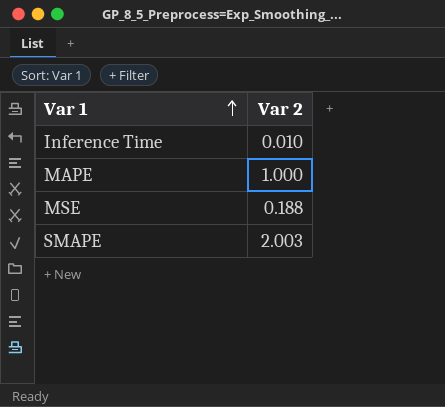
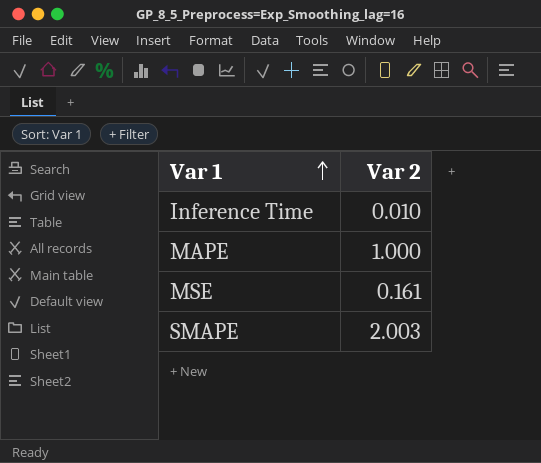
MSE | Var 2: 0.188 -> 0.161

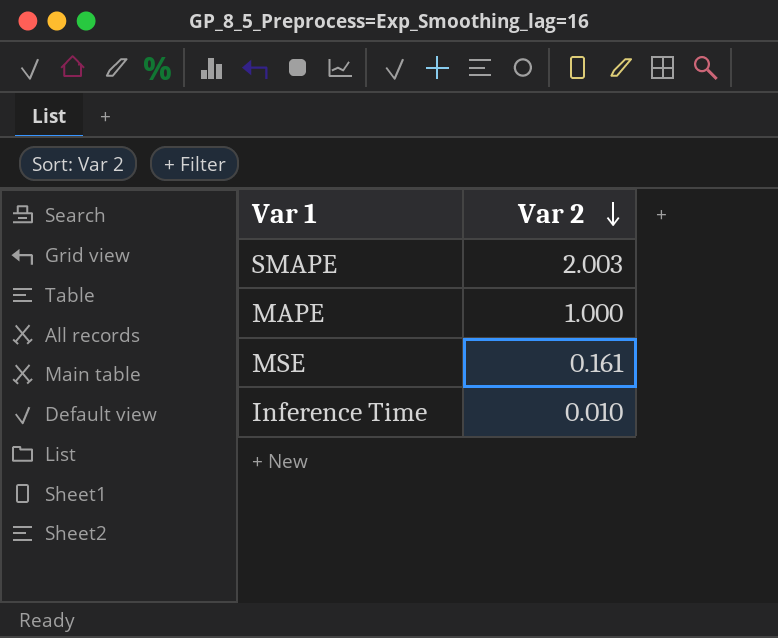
row order: Var 1 ascending -> Var 2 descending

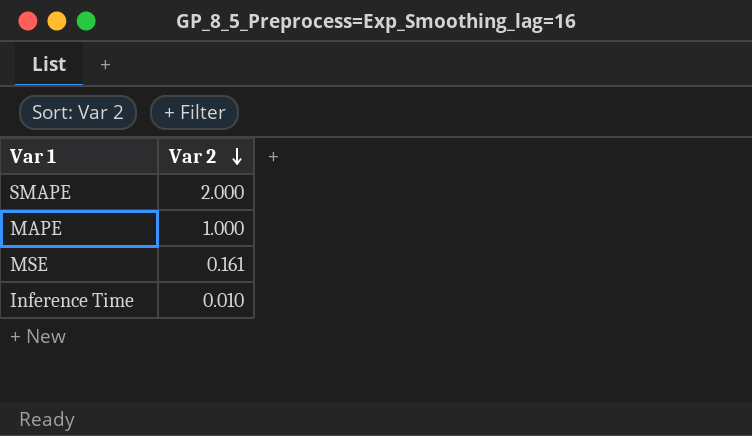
SMAPE | Var 2: 2.003 -> 2.000

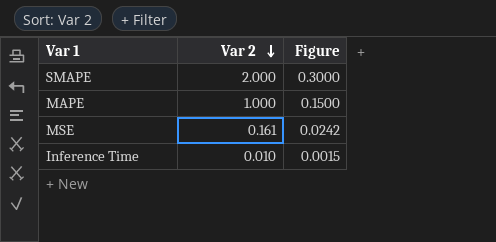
column Figure | formula: none -> [Var 2] * 0.15

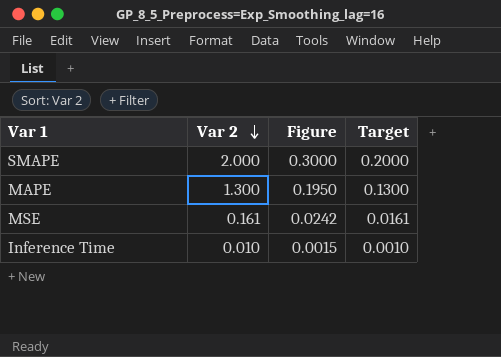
column Target | formula: none -> [Var 2] * 0.1
MAPE | Var 2: 1.000 -> 1.300
MAPE | Figure: 0.1500 -> 0.1950

